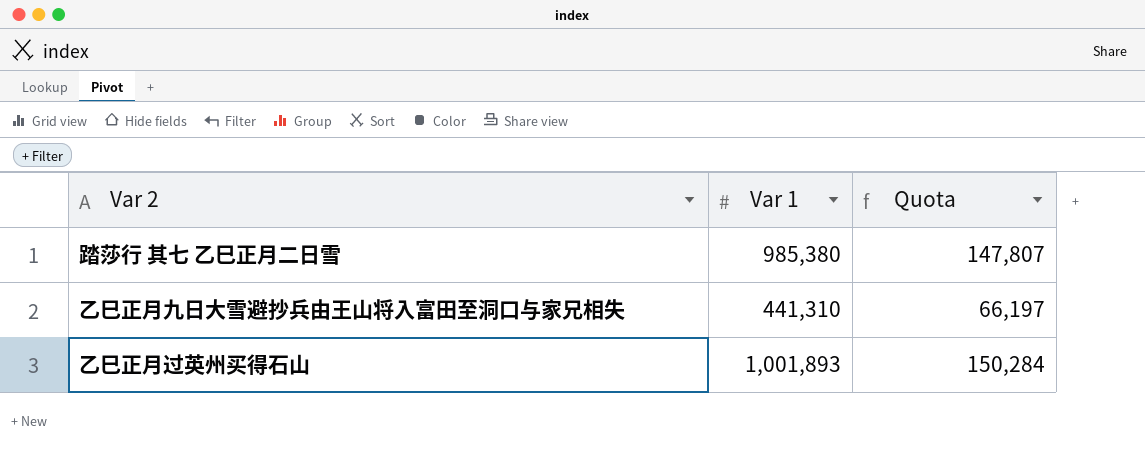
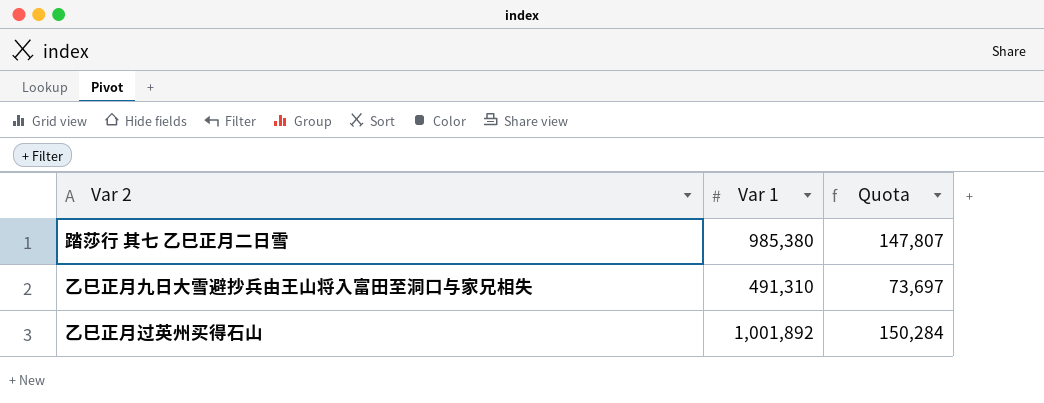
乙巳正月九日大雪避抄兵由王山将入富田至洞口与家兄相失 | Var 1: 441,310 -> 491,310
乙巳正月九日大雪避抄兵由王山将入富田至洞口与家兄相失 | Quota: 66,197 -> 73,697
乙巳正月过英州买得石山 | Var 1: 1,001,893 -> 1,001,892

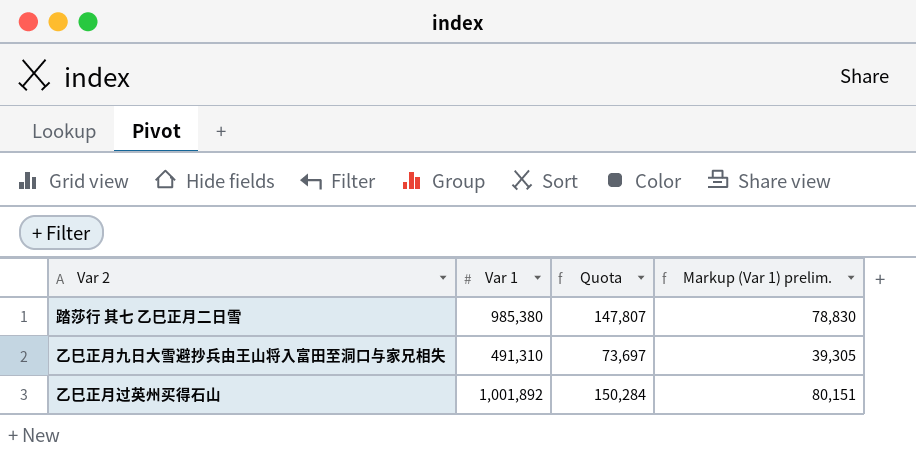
column Markup (Var 1) prelim. | formula: none -> [Var 1] * 0.08

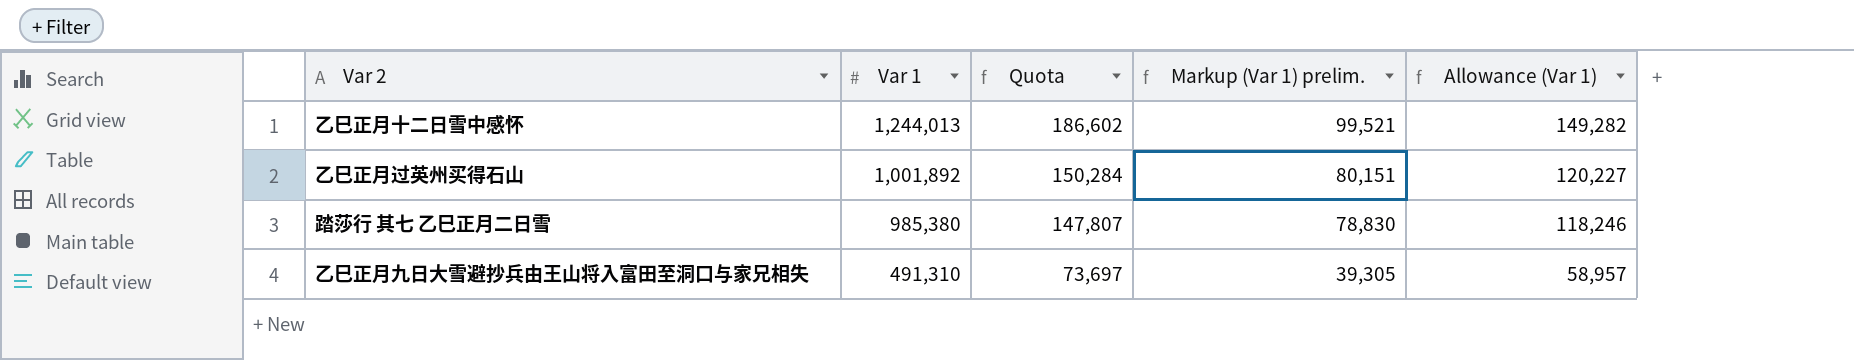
row order: none -> Var 1 descending
column Allowance (Var 1) | formula: none -> [Var 1] * 0.12
row 乙巳正月十二日雪中感怀: none -> 1,244,013 | 186,602 | 99,521 | 149,282

